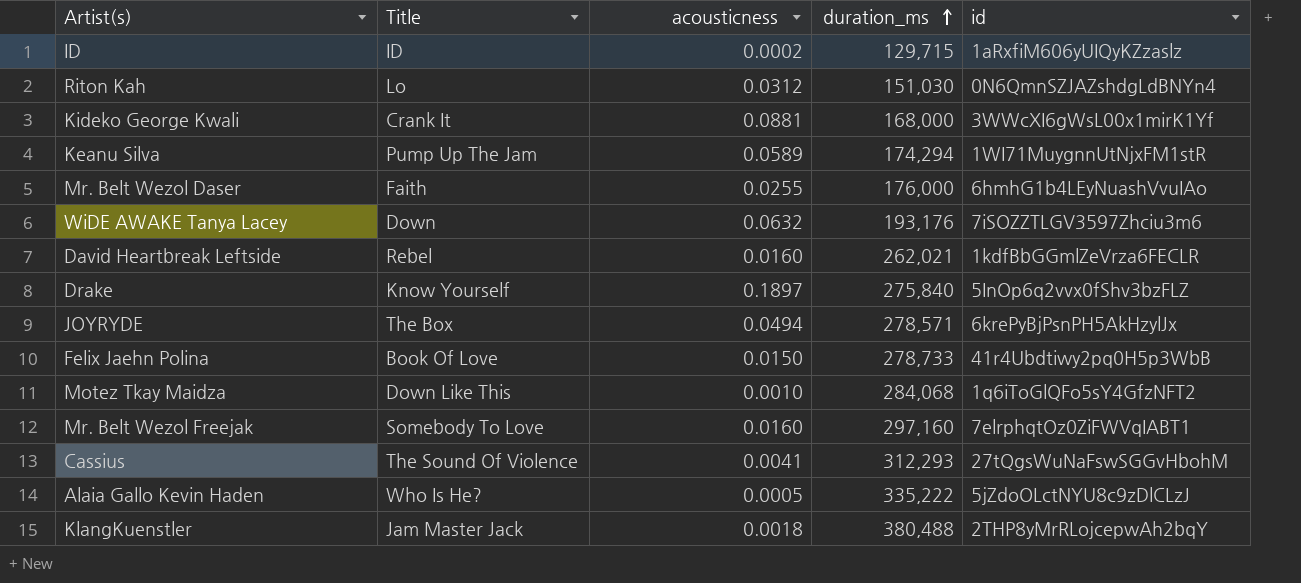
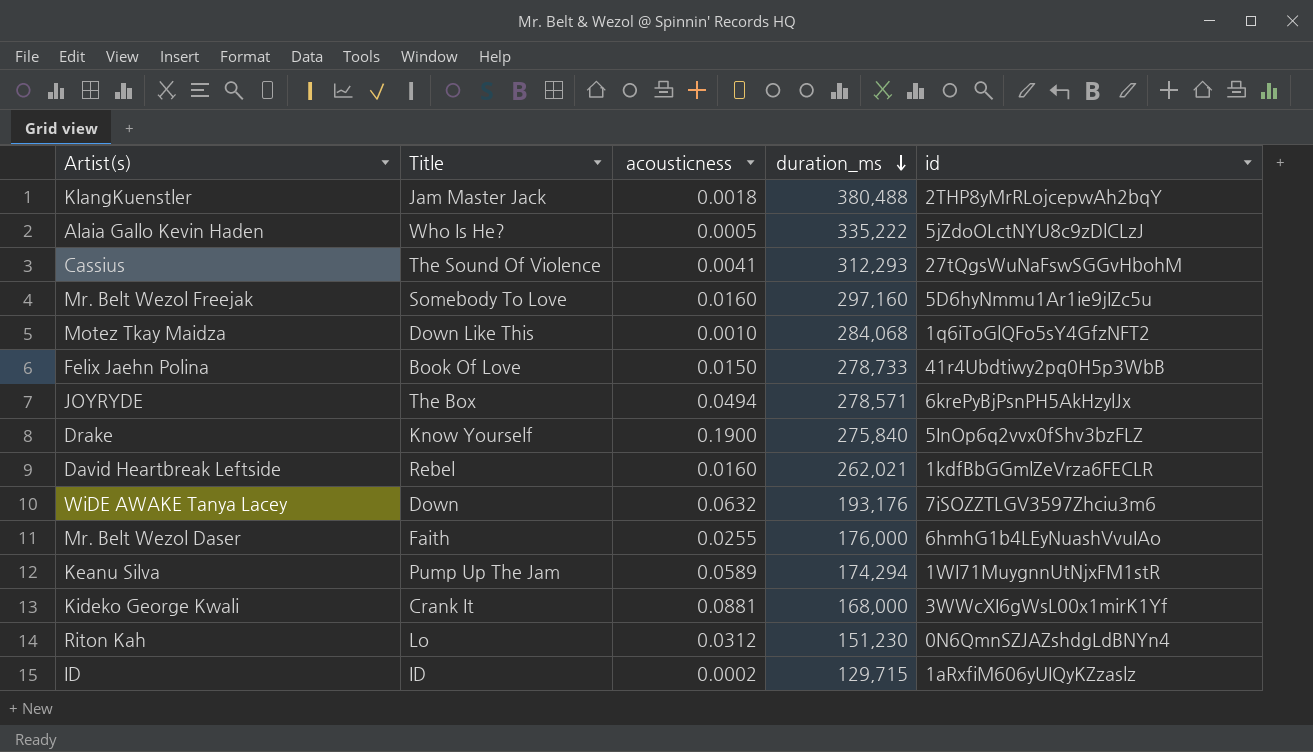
row order: duration_ms ascending -> duration_ms descending
Mr. Belt Wezol Freejak | id: 7elrphqtOz0ZiFWVqIABT1 -> 5D6hyNmmu1Ar1ie9jIZc5u
Drake | acousticness: 0.1897 -> 0.1900
Riton Kah | duration_ms: 151,030 -> 151,230

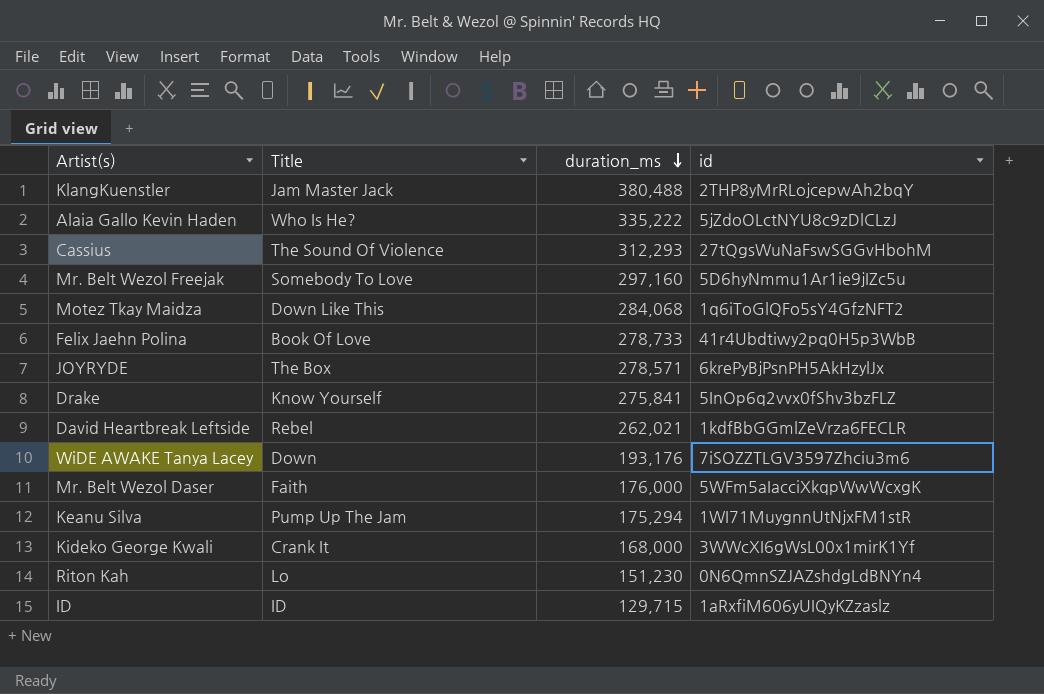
column acousticness | position: 3 -> none
Drake | duration_ms: 275,840 -> 275,841
Mr. Belt Wezol Daser | id: 6hmhG1b4LEyNuashVvuIAo -> 5WFm5aIacciXkqpWwWcxgK
Keanu Silva | duration_ms: 174,294 -> 175,294

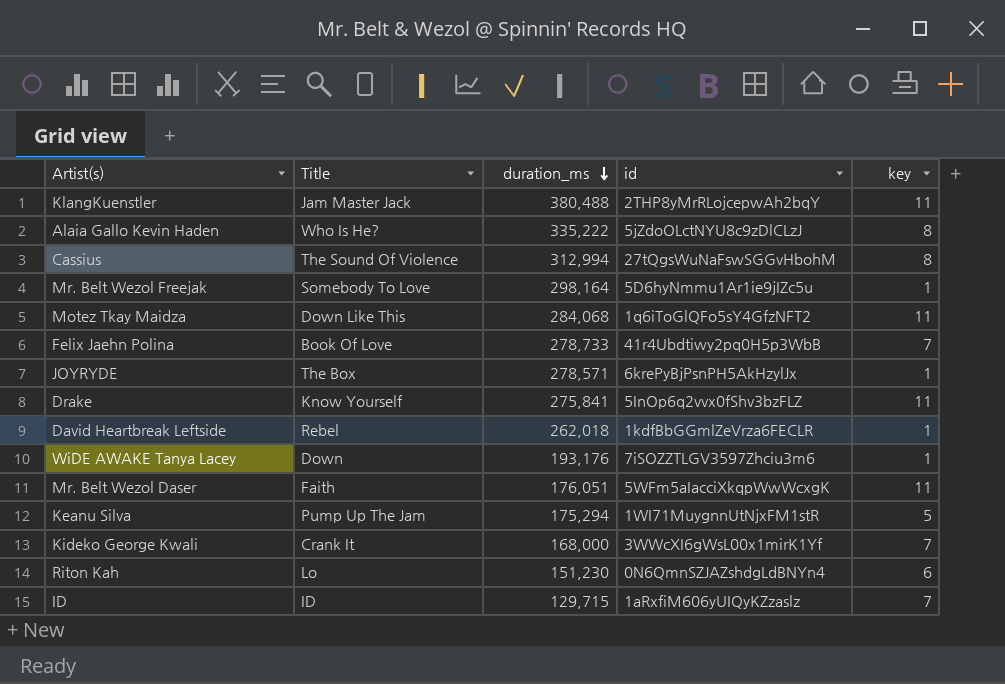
column key | position: none -> 5
Cassius | duration_ms: 312,293 -> 312,994
Mr. Belt Wezol Freejak | duration_ms: 297,160 -> 298,164
David Heartbreak Leftside | duration_ms: 262,021 -> 262,018
Mr. Belt Wezol Daser | duration_ms: 176,000 -> 176,051

